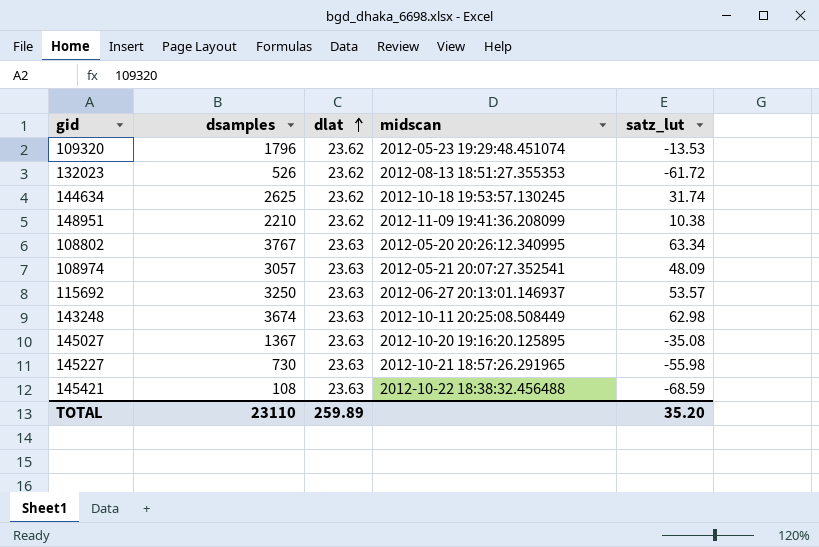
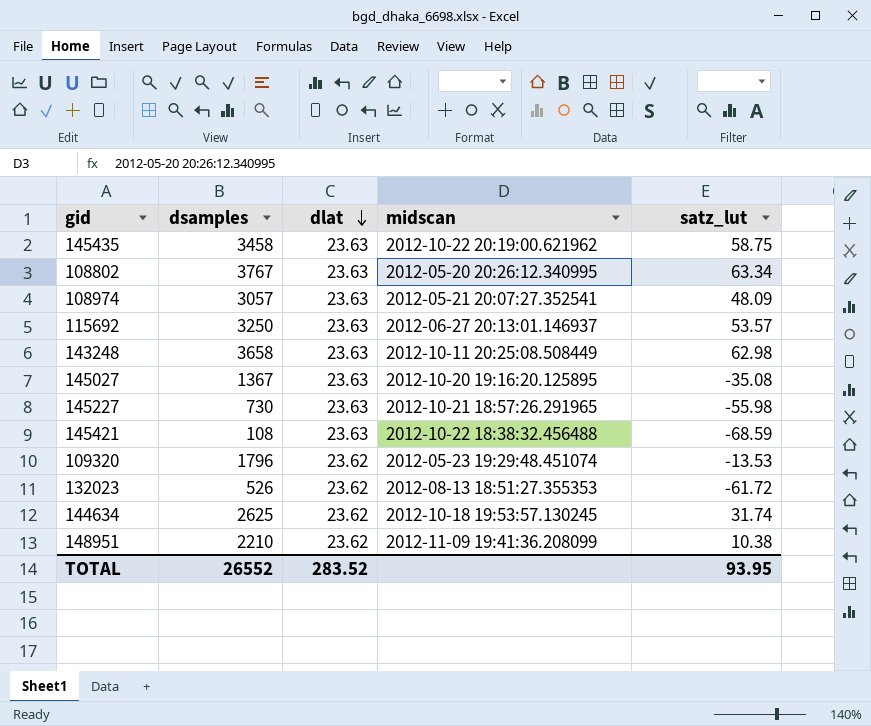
row order: dlat ascending -> dlat descending
row 145435: none -> 3458 | 23.63 | 2012-10-22 20:19:00.621962 | 58.75
143248 | dsamples: 3674 -> 3658
TOTAL | dsamples: 23110 -> 26552
TOTAL | dlat: 259.89 -> 283.52
TOTAL | satz_lut: 35.20 -> 93.95

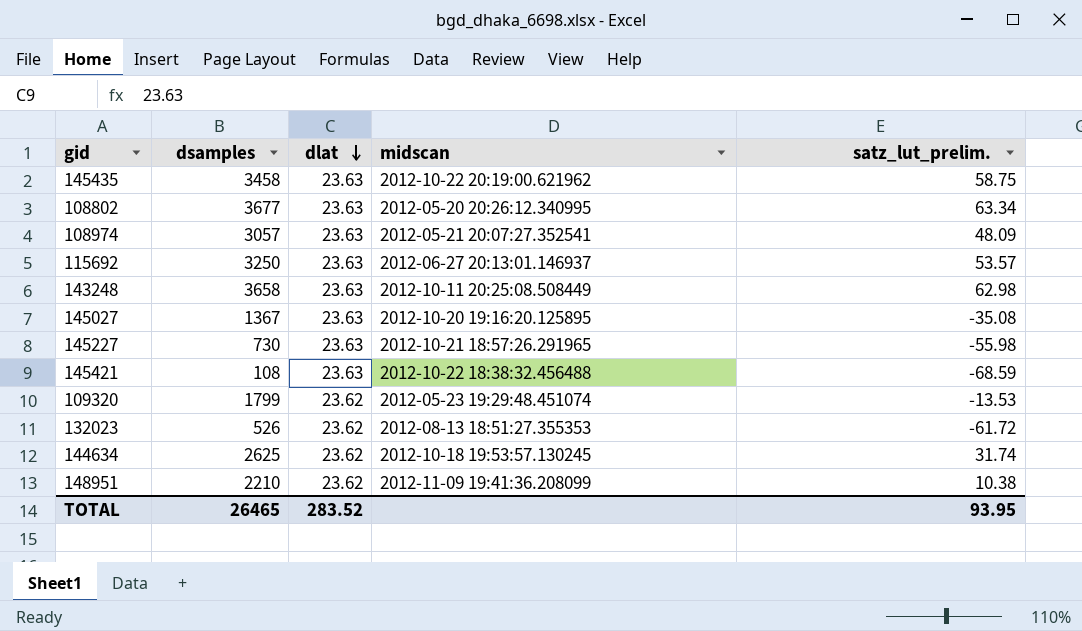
column name: satz_lut -> satz_lut_prelim.
108802 | dsamples: 3767 -> 3677
109320 | dsamples: 1796 -> 1799
TOTAL | dsamples: 26552 -> 26465

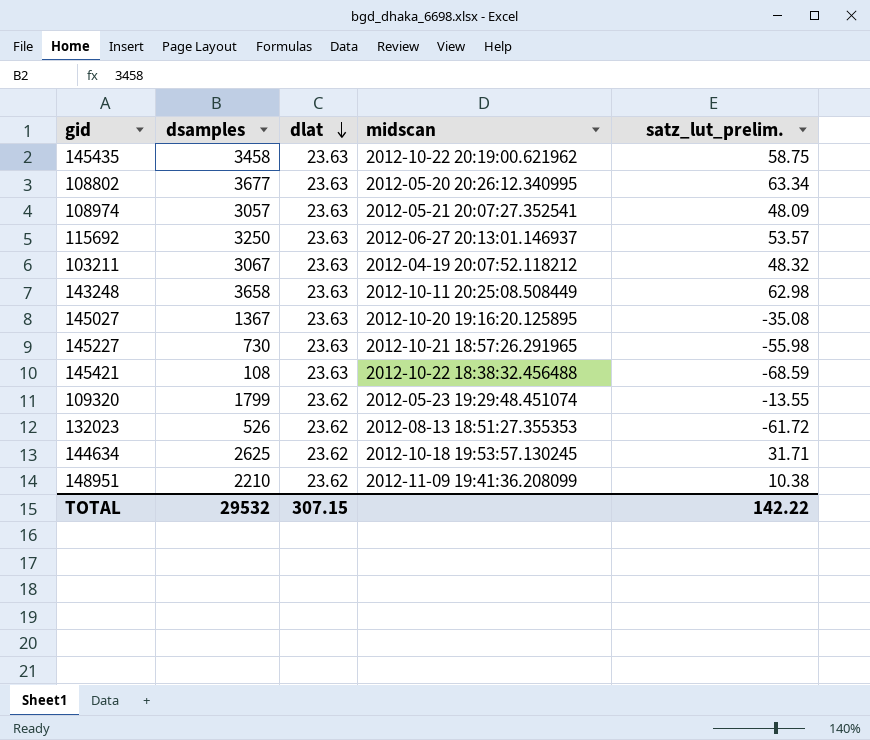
row 103211: none -> 3067 | 23.63 | 2012-04-19 20:07:52.118212 | 48.32
109320 | satz_lut_prelim.: -13.53 -> -13.55
144634 | satz_lut_prelim.: 31.74 -> 31.71
TOTAL | dsamples: 26465 -> 29532
TOTAL | dlat: 283.52 -> 307.15
TOTAL | satz_lut_prelim.: 93.95 -> 142.22

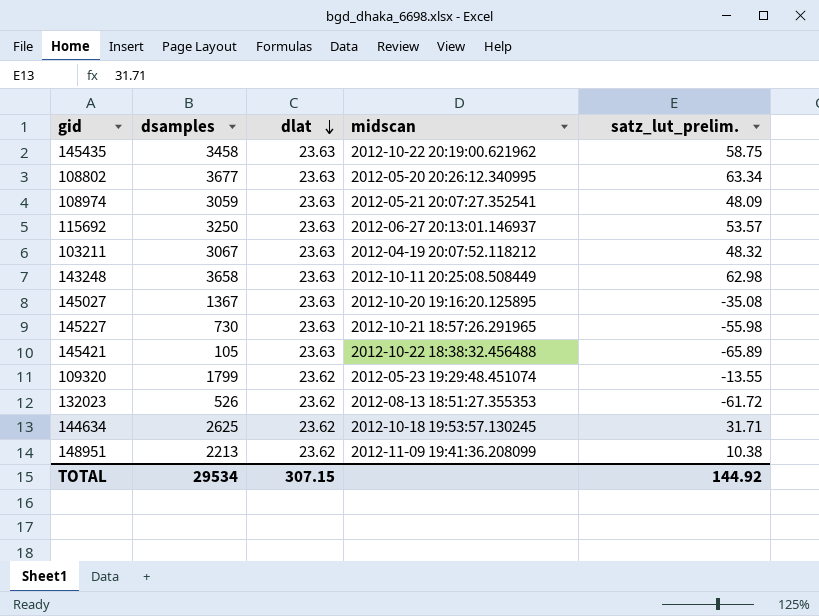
108974 | dsamples: 3057 -> 3059
145421 | dsamples: 108 -> 105
145421 | satz_lut_prelim.: -68.59 -> -65.89
148951 | dsamples: 2210 -> 2213
TOTAL | dsamples: 29532 -> 29534
TOTAL | satz_lut_prelim.: 142.22 -> 144.92

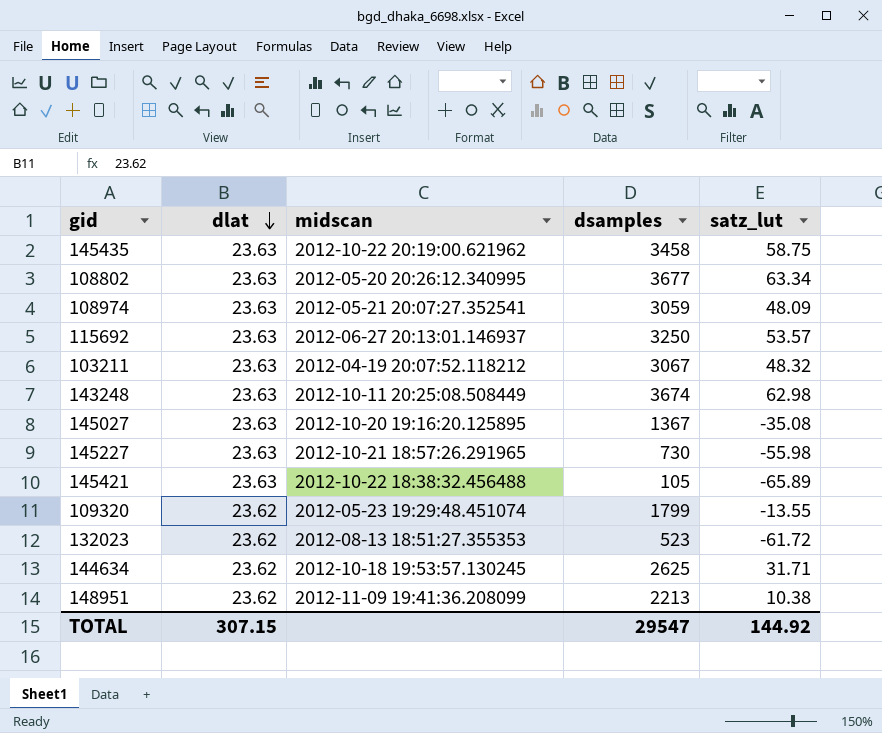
column dsamples | position: 2 -> 4
column name: satz_lut_prelim. -> satz_lut
143248 | dsamples: 3658 -> 3674
132023 | dsamples: 526 -> 523
TOTAL | dsamples: 29534 -> 29547

